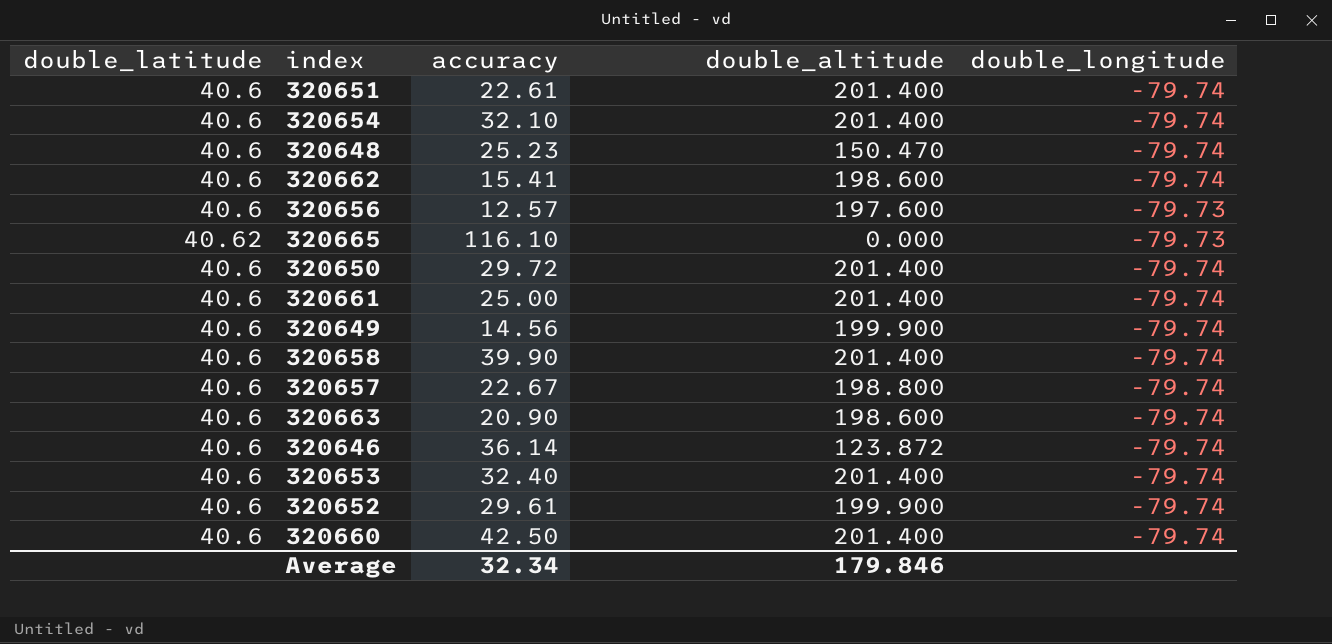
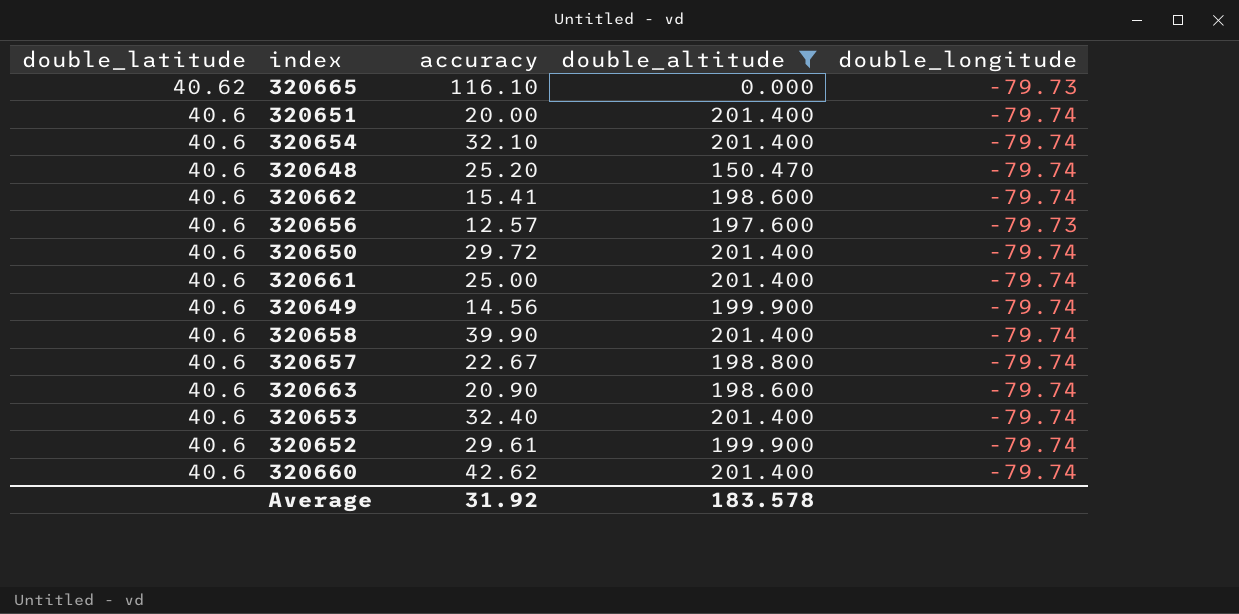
filter: none -> double_altitude != 123.872
row order: none -> double_latitude descending
320651 | accuracy: 22.61 -> 20.00
320648 | accuracy: 25.23 -> 25.20
320660 | accuracy: 42.50 -> 42.62
Average | accuracy: 32.34 -> 31.92
Average | double_altitude: 179.846 -> 183.578

